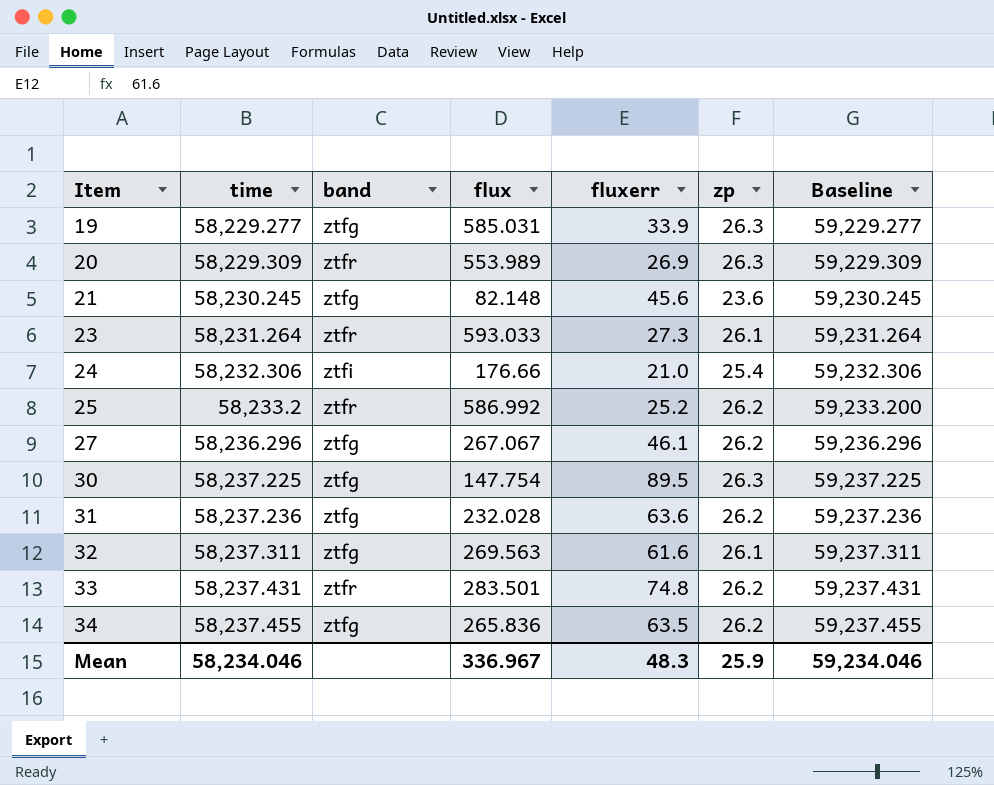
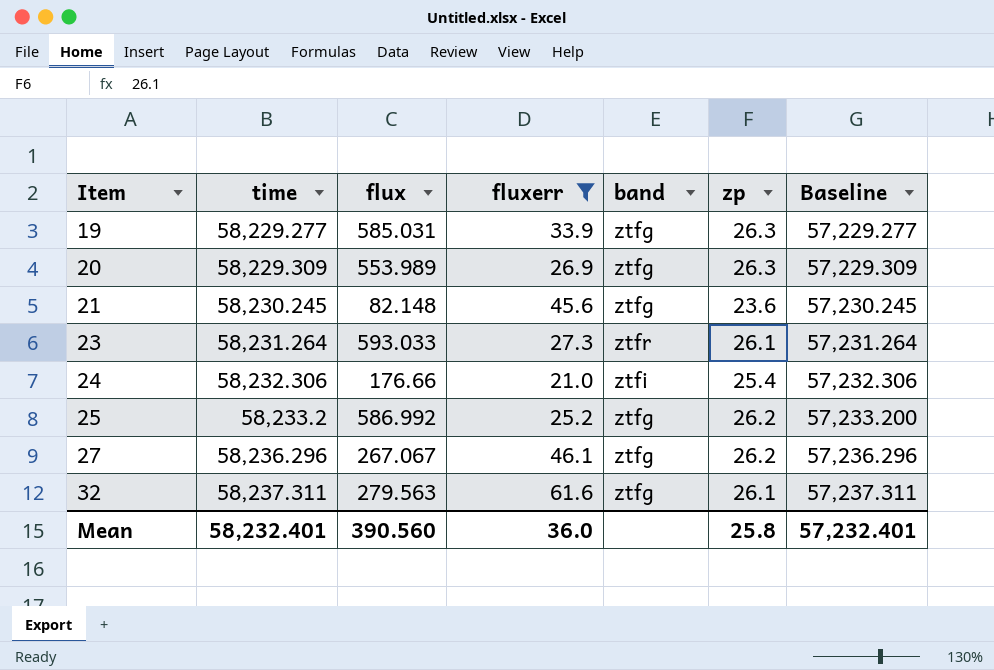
filter: none -> fluxerr <= 61.6
column band | position: 3 -> 5
column Baseline | formula: [time] + 1000 -> [time] - 1000
20 | band: ztfr -> ztfg
25 | band: ztfr -> ztfg
32 | flux: 269.563 -> 279.563
Mean | time: 58,234.046 -> 58,232.401
Mean | flux: 336.967 -> 390.560
Mean | fluxerr: 48.3 -> 36.0
Mean | zp: 25.9 -> 25.8
Mean | Baseline: 59,234.046 -> 57,232.401

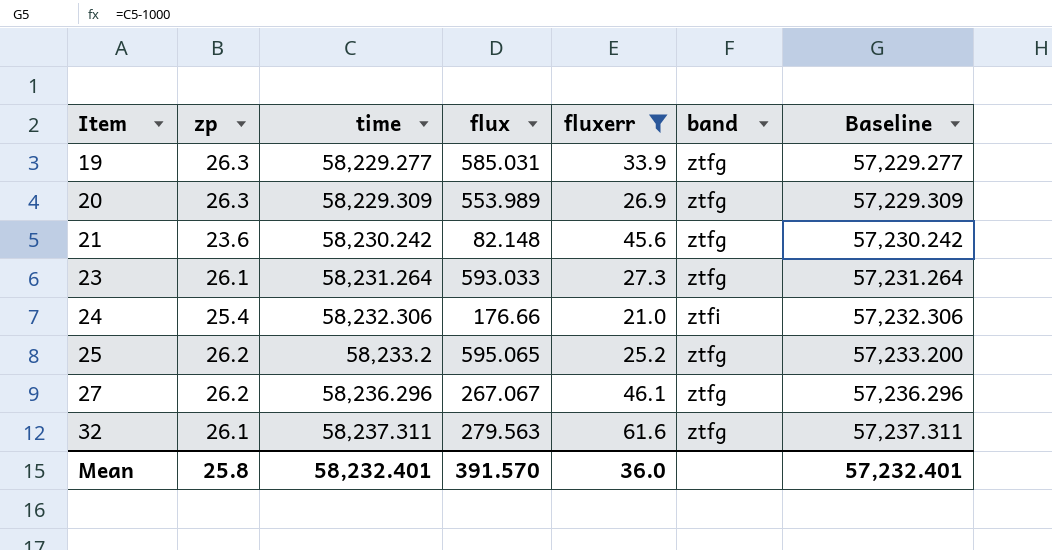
column zp | position: 6 -> 2
21 | time: 58,230.245 -> 58,230.242
21 | Baseline: 57,230.245 -> 57,230.242
23 | band: ztfr -> ztfg
25 | flux: 586.992 -> 595.065
Mean | flux: 390.560 -> 391.570

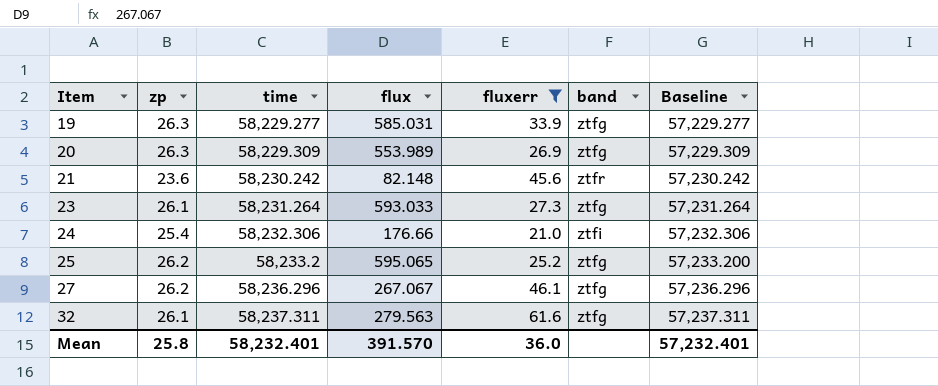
21 | band: ztfg -> ztfr

